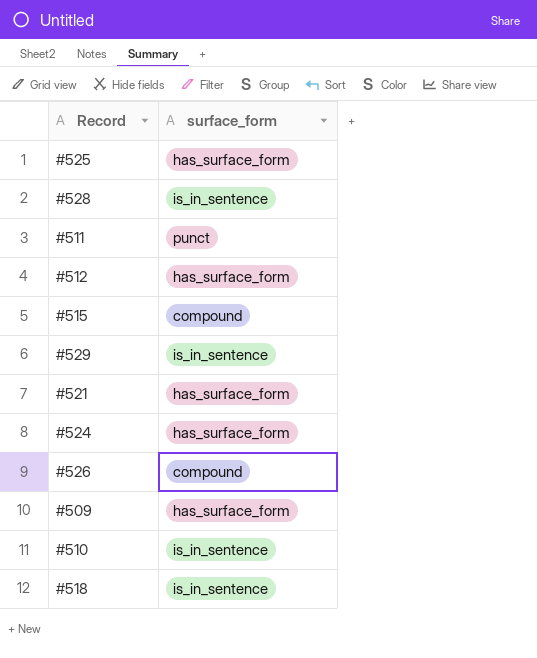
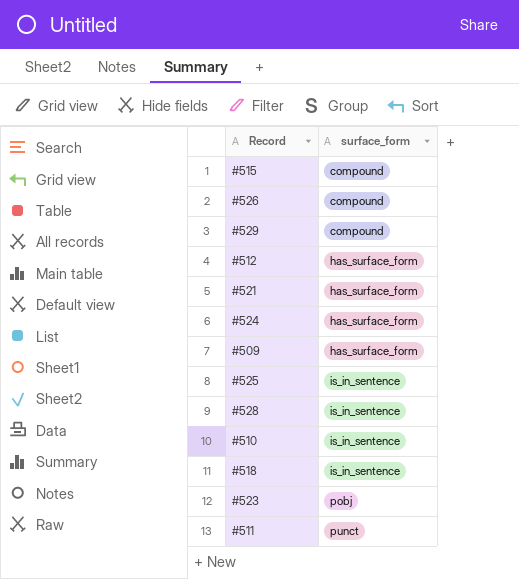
row order: none -> surface_form ascending
#529 | surface_form: is_in_sentence -> compound
#525 | surface_form: has_surface_form -> is_in_sentence
row #523: none -> pobj

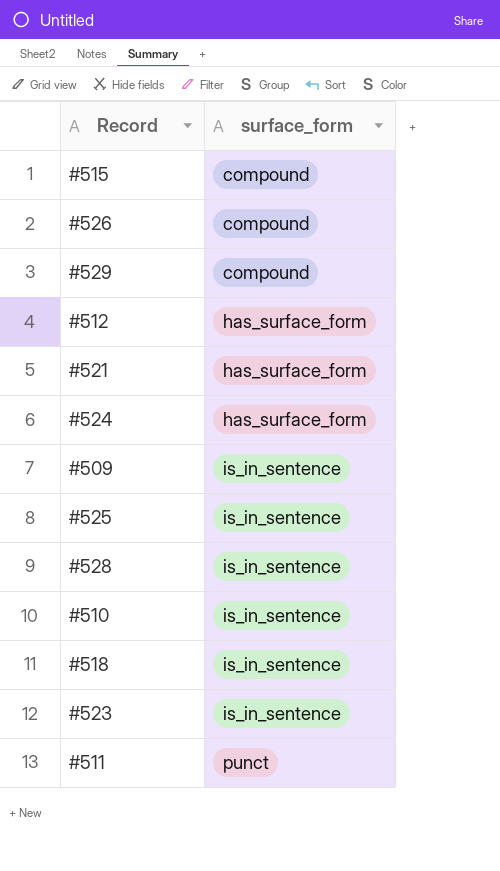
#509 | surface_form: has_surface_form -> is_in_sentence
#523 | surface_form: pobj -> is_in_sentence

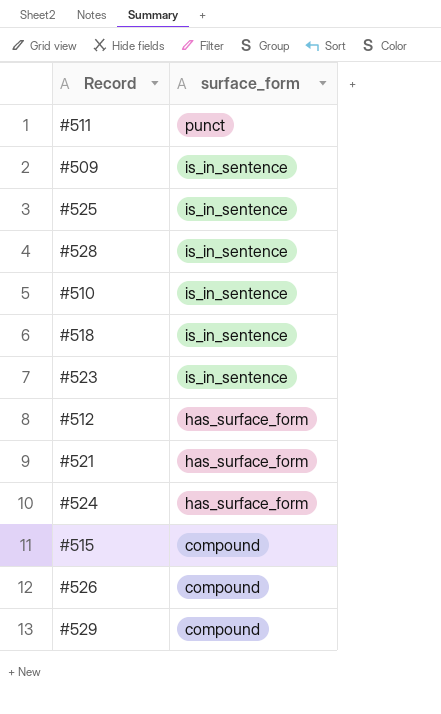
row order: surface_form ascending -> surface_form descending

